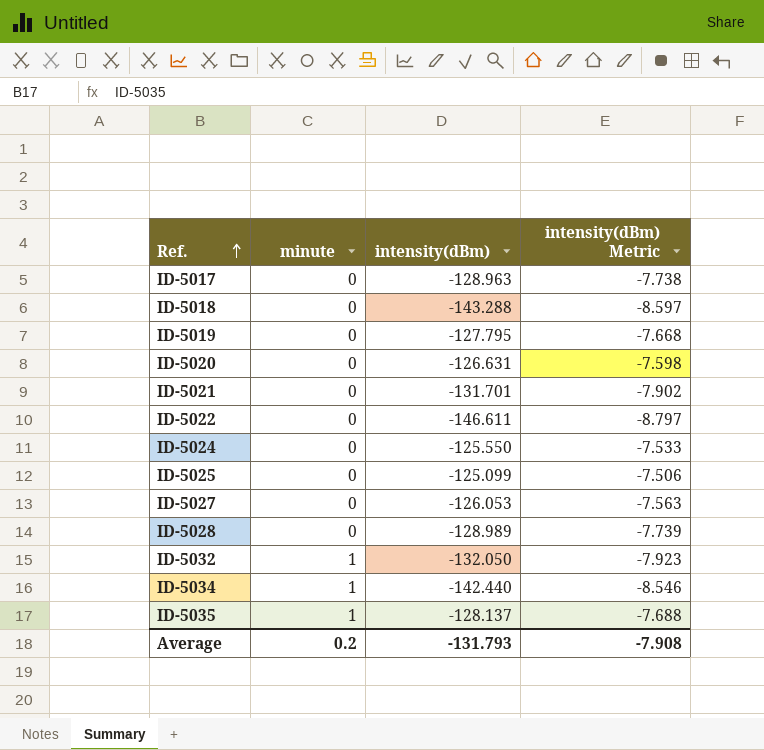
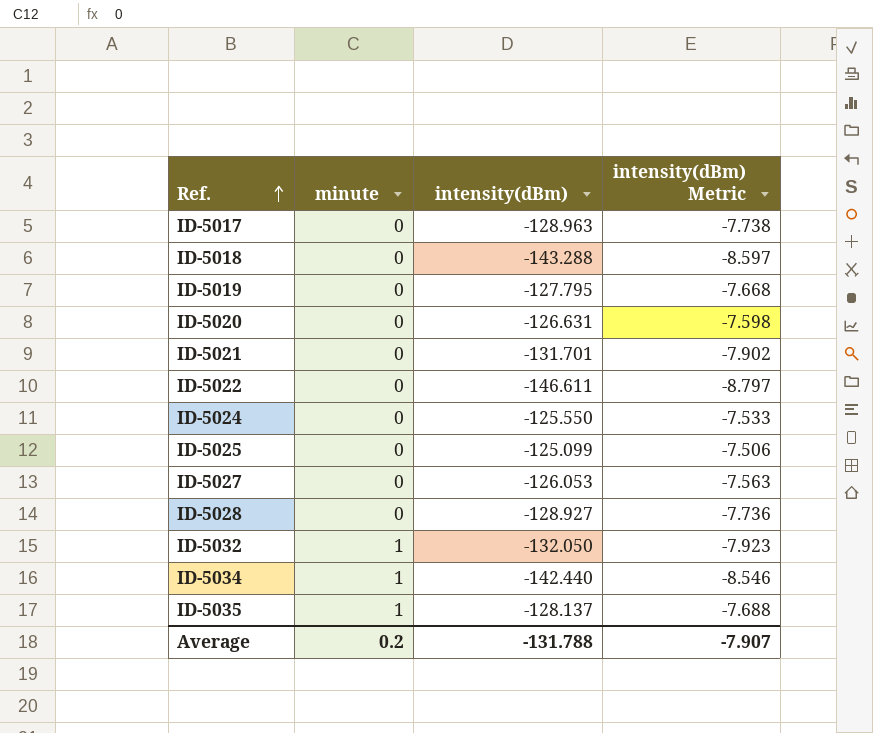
ID-5028 | intensity(dBm): -128.989 -> -128.927
ID-5028 | intensity(dBm) Metric: -7.739 -> -7.736
Average | intensity(dBm): -131.793 -> -131.788
Average | intensity(dBm) Metric: -7.908 -> -7.907

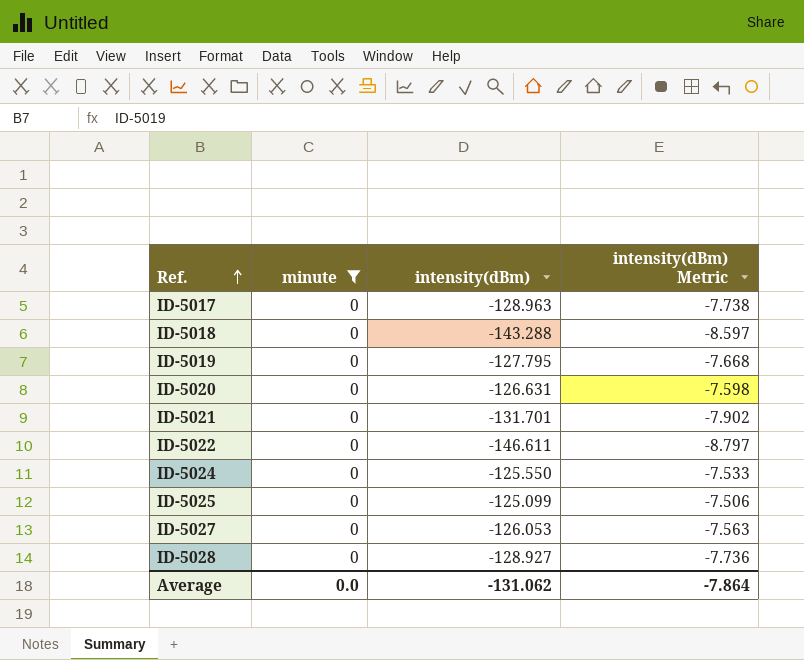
filter: none -> minute = 0
Average | minute: 0.2 -> 0.0
Average | intensity(dBm): -131.788 -> -131.062
Average | intensity(dBm) Metric: -7.907 -> -7.864

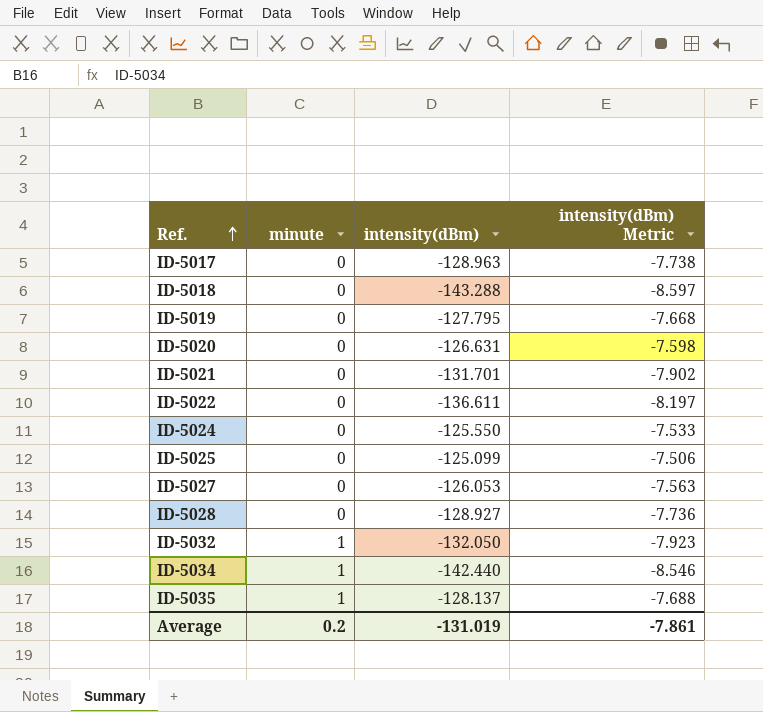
filter: minute = 0 -> none
ID-5022 | intensity(dBm): -146.611 -> -136.611
ID-5022 | intensity(dBm) Metric: -8.797 -> -8.197
Average | minute: 0.0 -> 0.2
Average | intensity(dBm): -131.062 -> -131.019
Average | intensity(dBm) Metric: -7.864 -> -7.861

